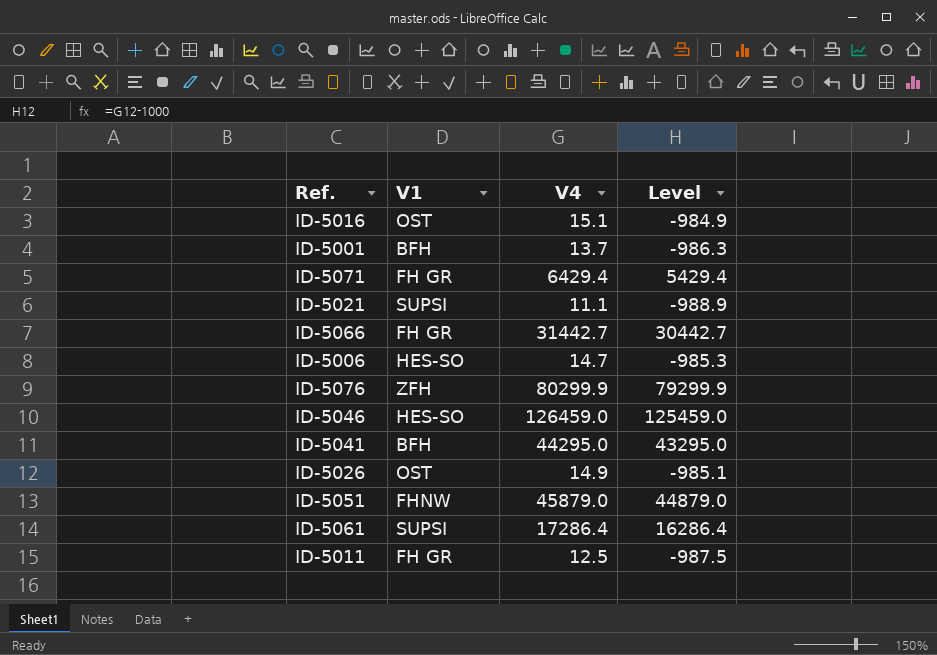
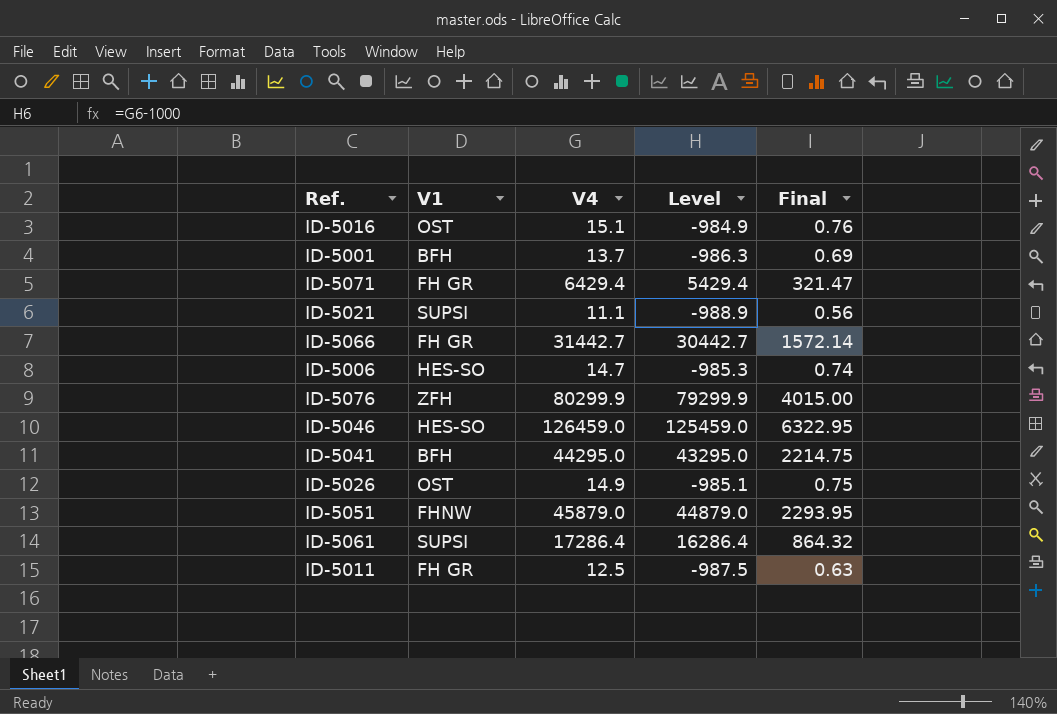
column Final | formula: none -> [V4] * 0.05

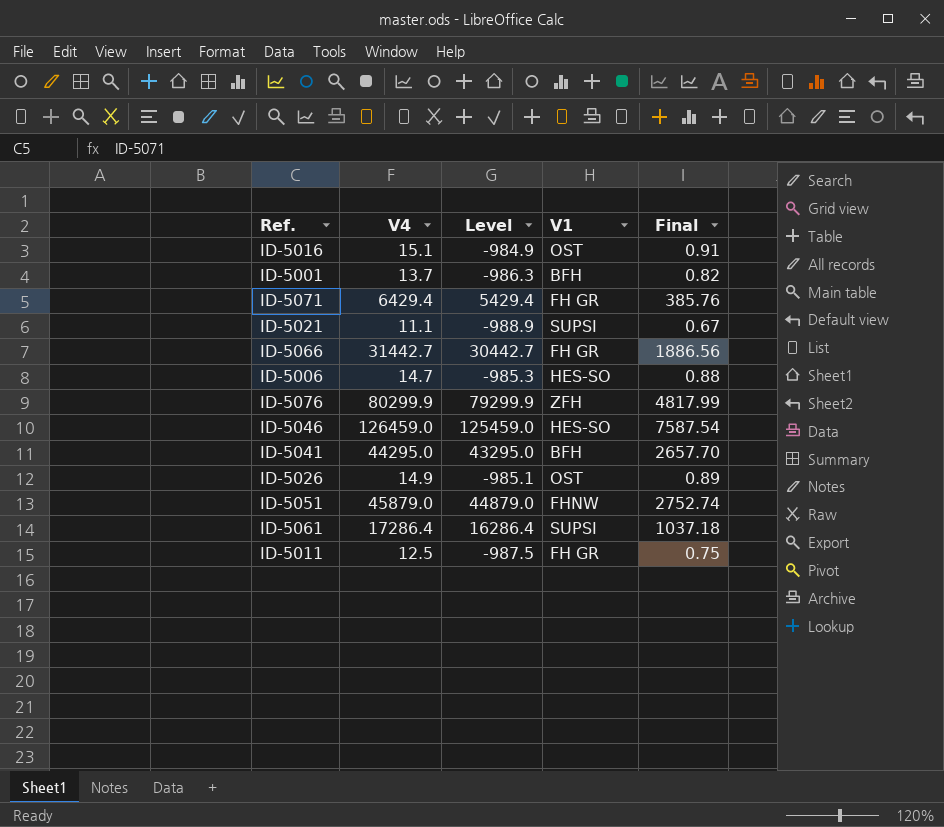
column V1 | position: 2 -> 4
column Final | formula: [V4] * 0.05 -> [V4] * 0.06

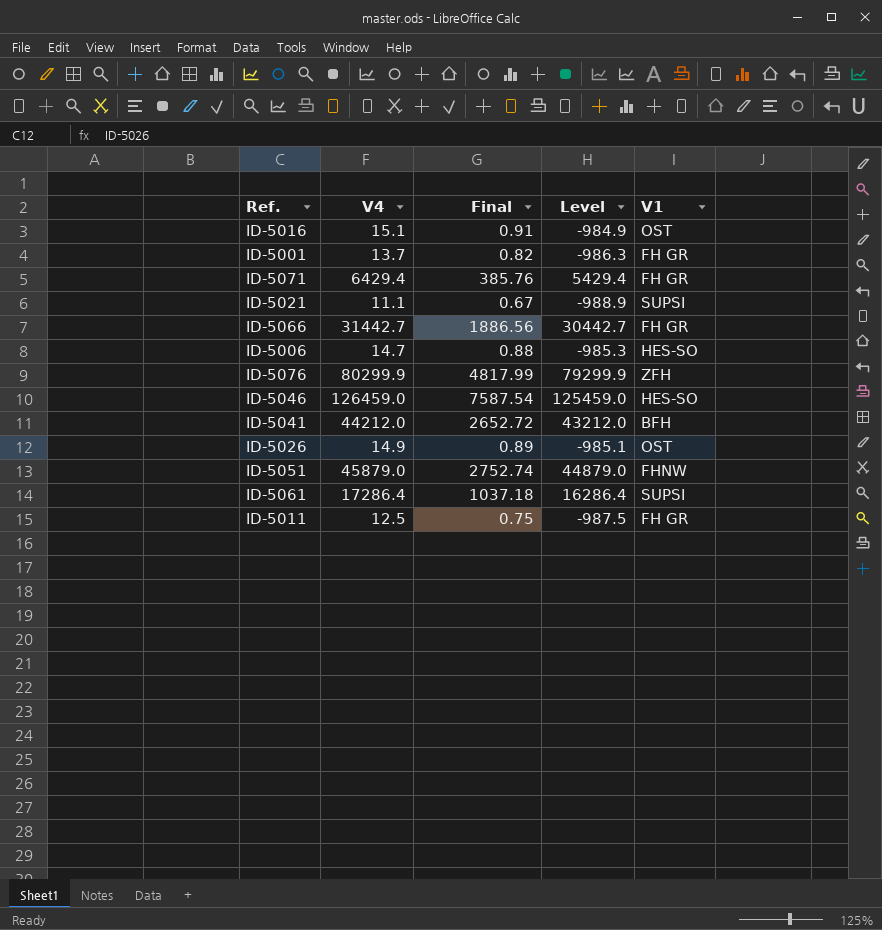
column Final | position: 5 -> 3
ID-5001 | V1: BFH -> FH GR
ID-5041 | V4: 44295.0 -> 44212.0
ID-5041 | Final: 2657.70 -> 2652.72
ID-5041 | Level: 43295.0 -> 43212.0

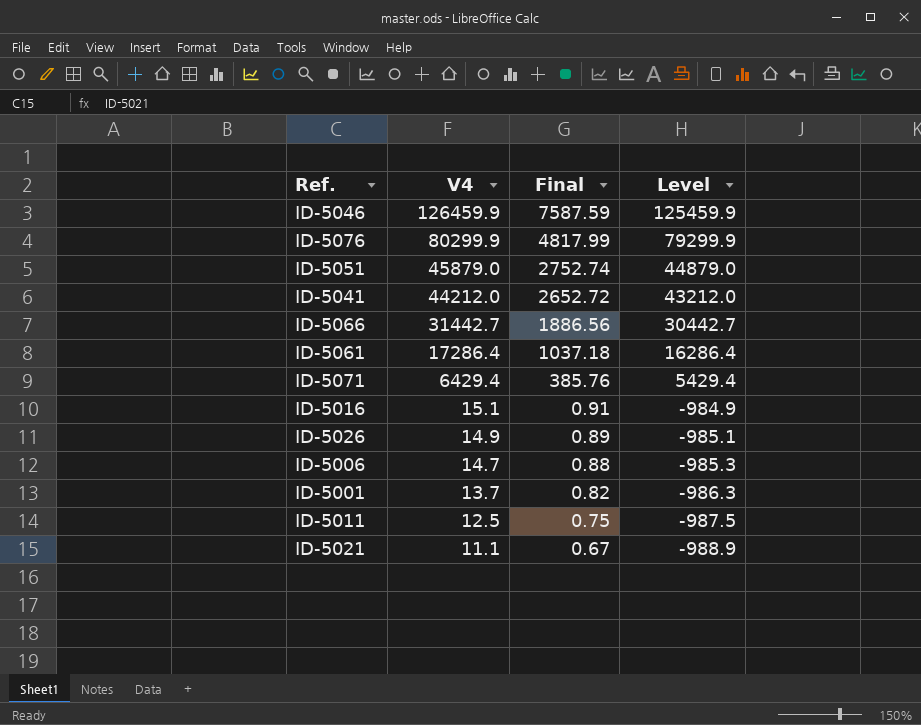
row order: none -> V4 descending
column V1 | position: 5 -> none
ID-5046 | V4: 126459.0 -> 126459.9
ID-5046 | Final: 7587.54 -> 7587.59
ID-5046 | Level: 125459.0 -> 125459.9

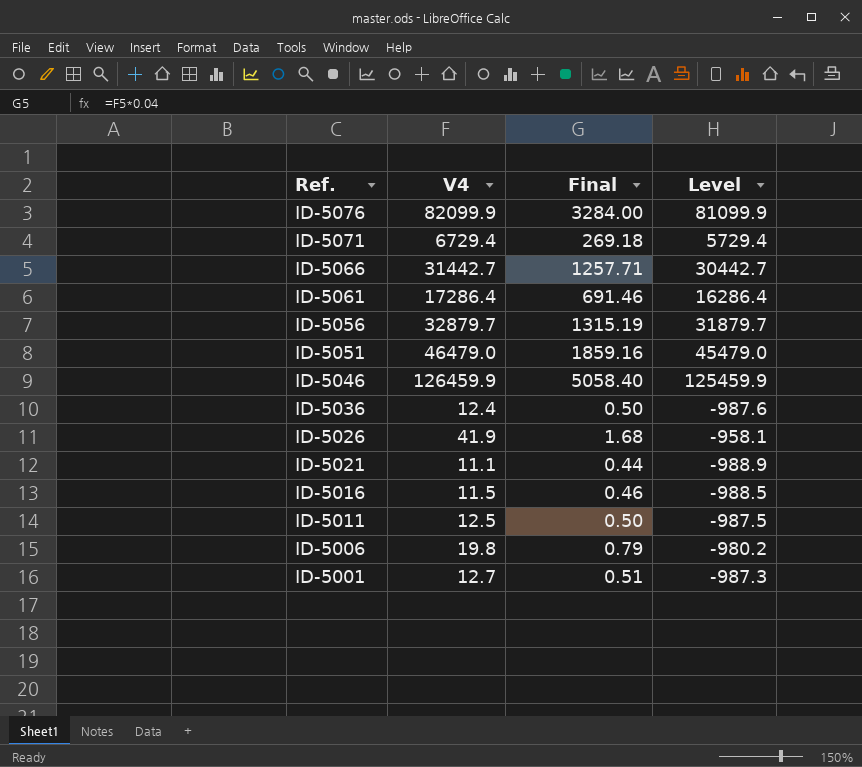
row order: V4 descending -> Ref. descending
column Final | formula: [V4] * 0.06 -> [V4] * 0.04
row ID-5041: 44212.0 | 2652.72 | 43212.0 -> none
ID-5076 | V4: 80299.9 -> 82099.9
ID-5076 | Level: 79299.9 -> 81099.9
ID-5071 | V4: 6429.4 -> 6729.4
ID-5071 | Level: 5429.4 -> 5729.4
row ID-5056: none -> 32879.7 | 1315.19 | 31879.7
ID-5051 | V4: 45879.0 -> 46479.0
ID-5051 | Level: 44879.0 -> 45479.0
row ID-5036: none -> 12.4 | 0.50 | -987.6
ID-5026 | V4: 14.9 -> 41.9
ID-5026 | Level: -985.1 -> -958.1
ID-5016 | V4: 15.1 -> 11.5
ID-5016 | Level: -984.9 -> -988.5
ID-5006 | V4: 14.7 -> 19.8
ID-5006 | Level: -985.3 -> -980.2
ID-5001 | V4: 13.7 -> 12.7
ID-5001 | Level: -986.3 -> -987.3

